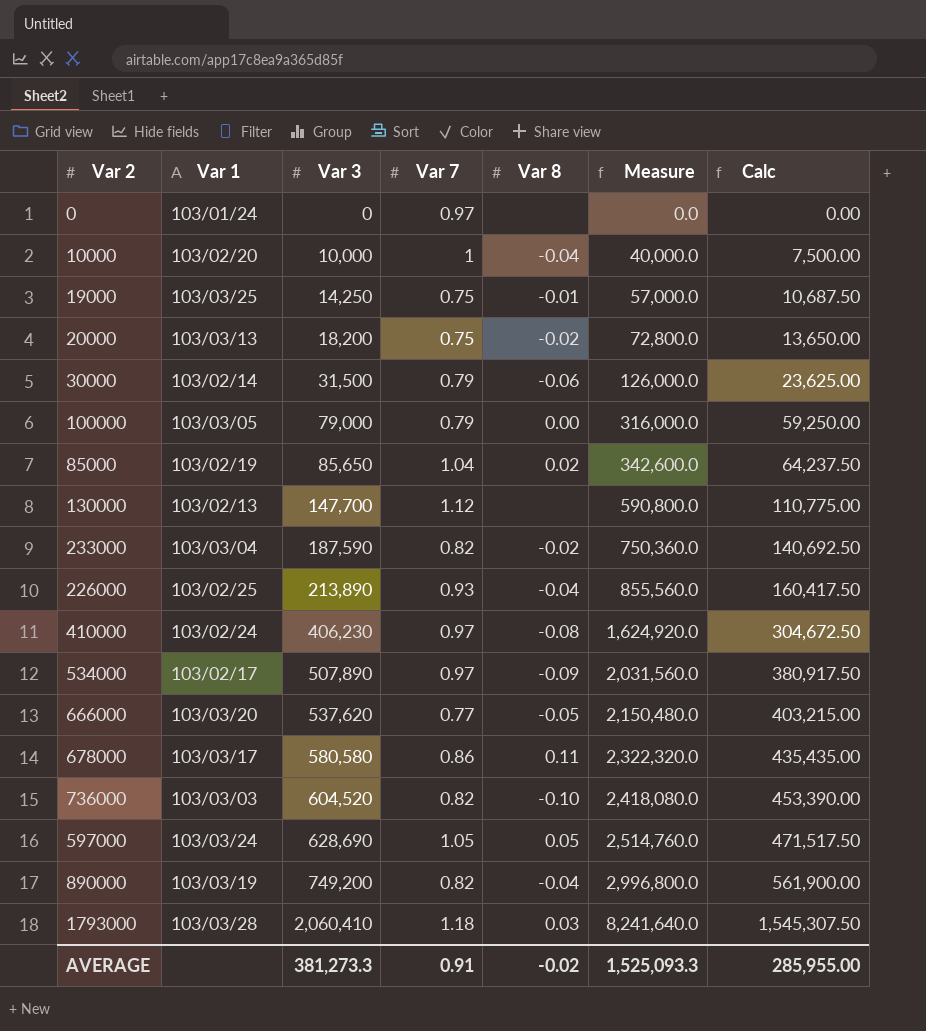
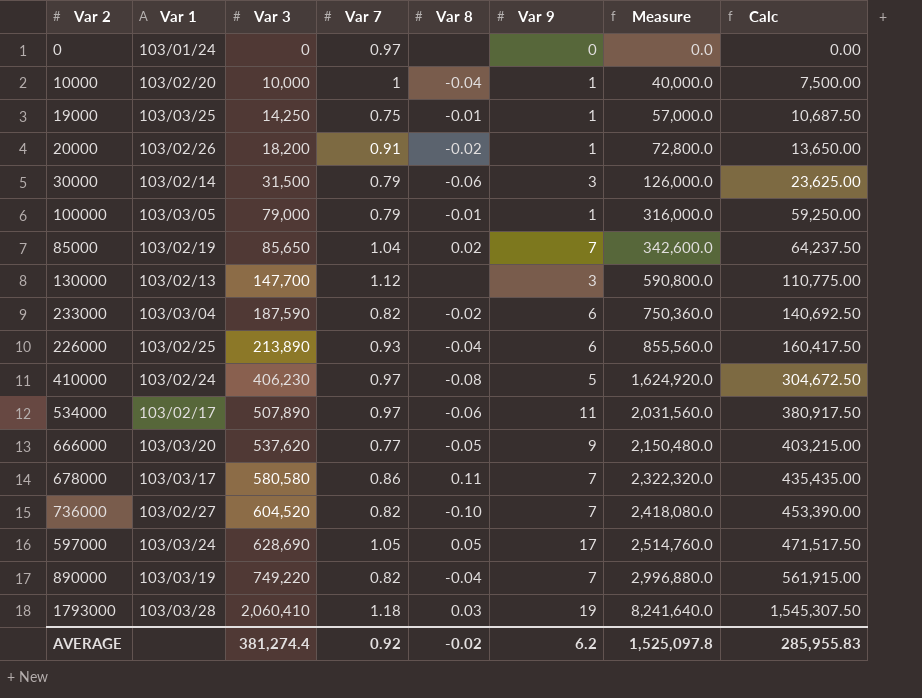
column Var 9 | position: none -> 6
20000 | Var 1: 103/03/13 -> 103/02/26
20000 | Var 7: 0.75 -> 0.91
100000 | Var 8: 0.00 -> -0.01
534000 | Var 8: -0.09 -> -0.06
736000 | Var 1: 103/03/03 -> 103/02/27
890000 | Var 3: 749,200 -> 749,220
890000 | Measure: 2,996,800.0 -> 2,996,880.0
890000 | Calc: 561,900.00 -> 561,915.00
AVERAGE | Var 3: 381,273.3 -> 381,274.4
AVERAGE | Var 7: 0.91 -> 0.92
AVERAGE | Measure: 1,525,093.3 -> 1,525,097.8
AVERAGE | Calc: 285,955.00 -> 285,955.83

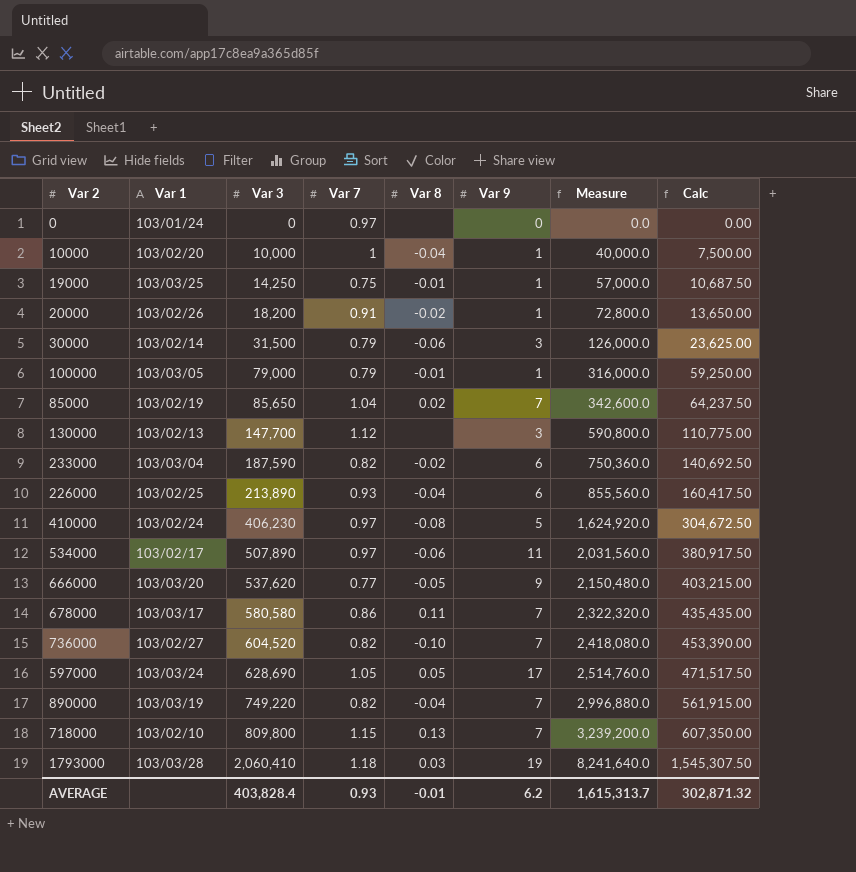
row 718000: none -> 103/02/10 | 809,800 | 1.15 | 0.13 | 7 | 3,239,200.0 | 607,350.00
AVERAGE | Var 3: 381,274.4 -> 403,828.4
AVERAGE | Var 7: 0.92 -> 0.93
AVERAGE | Var 8: -0.02 -> -0.01
AVERAGE | Measure: 1,525,097.8 -> 1,615,313.7
AVERAGE | Calc: 285,955.83 -> 302,871.32

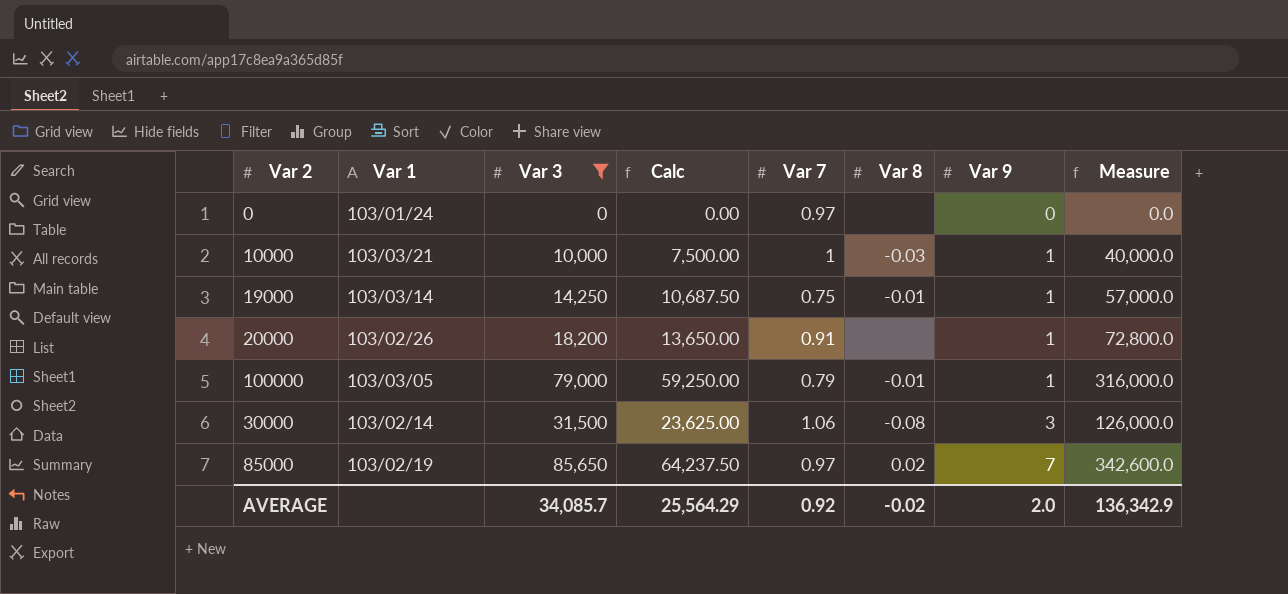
filter: none -> Var 3 <= 85,650
row order: Var 3 ascending -> Var 9 ascending
column Calc | position: 8 -> 4
10000 | Var 1: 103/02/20 -> 103/03/21
10000 | Var 8: -0.04 -> -0.03
19000 | Var 1: 103/03/25 -> 103/03/14
20000 | Var 8: -0.02 -> none
30000 | Var 7: 0.79 -> 1.06
30000 | Var 8: -0.06 -> -0.08
85000 | Var 7: 1.04 -> 0.97
AVERAGE | Var 3: 403,828.4 -> 34,085.7
AVERAGE | Calc: 302,871.32 -> 25,564.29
AVERAGE | Var 7: 0.93 -> 0.92
AVERAGE | Var 8: -0.01 -> -0.02
AVERAGE | Var 9: 6.2 -> 2.0
AVERAGE | Measure: 1,615,313.7 -> 136,342.9

